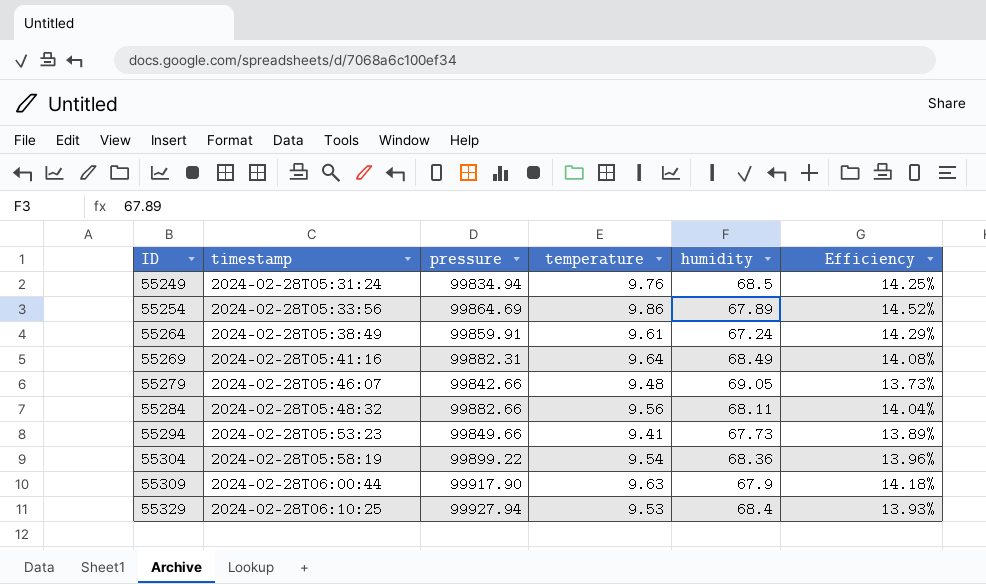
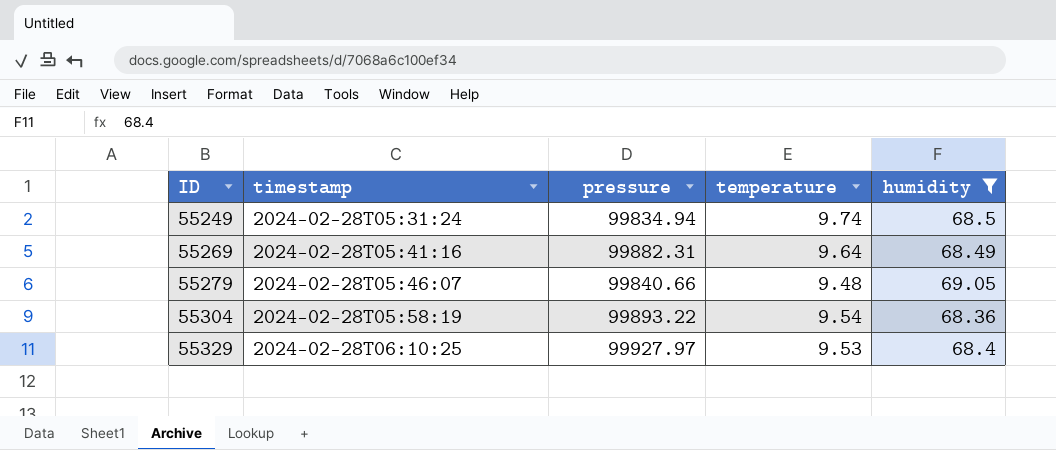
filter: none -> humidity >= 68.36
column Efficiency | formula: [temperature] / [humidity] -> none
55249 | temperature: 9.76 -> 9.74
55279 | pressure: 99842.66 -> 99840.66
55304 | pressure: 99899.22 -> 99893.22
55329 | pressure: 99927.94 -> 99927.97

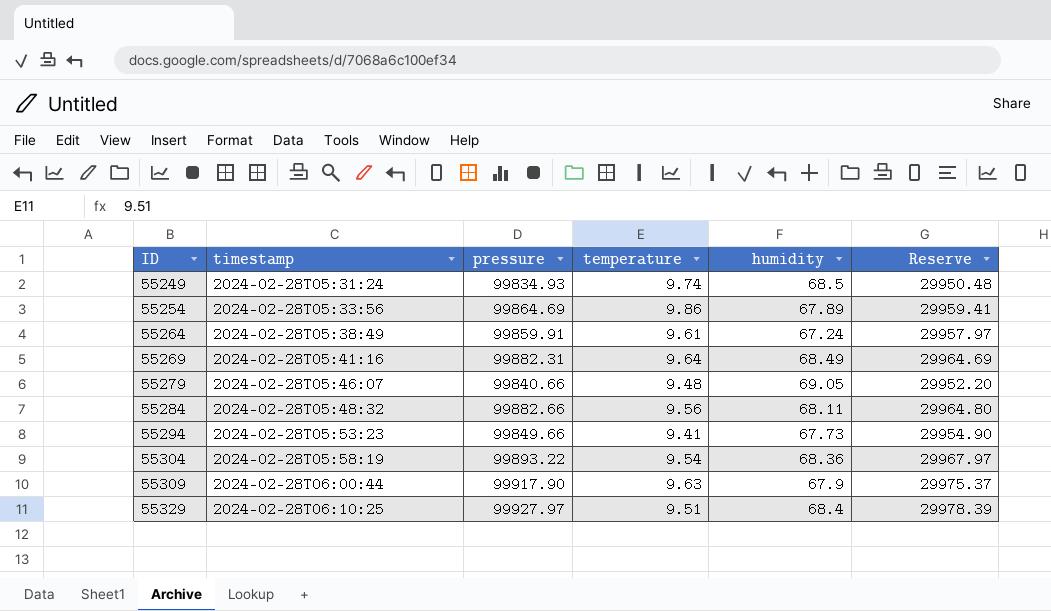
filter: humidity >= 68.36 -> none
column Reserve | formula: none -> [pressure] * 0.3
55249 | pressure: 99834.94 -> 99834.93
55329 | temperature: 9.53 -> 9.51

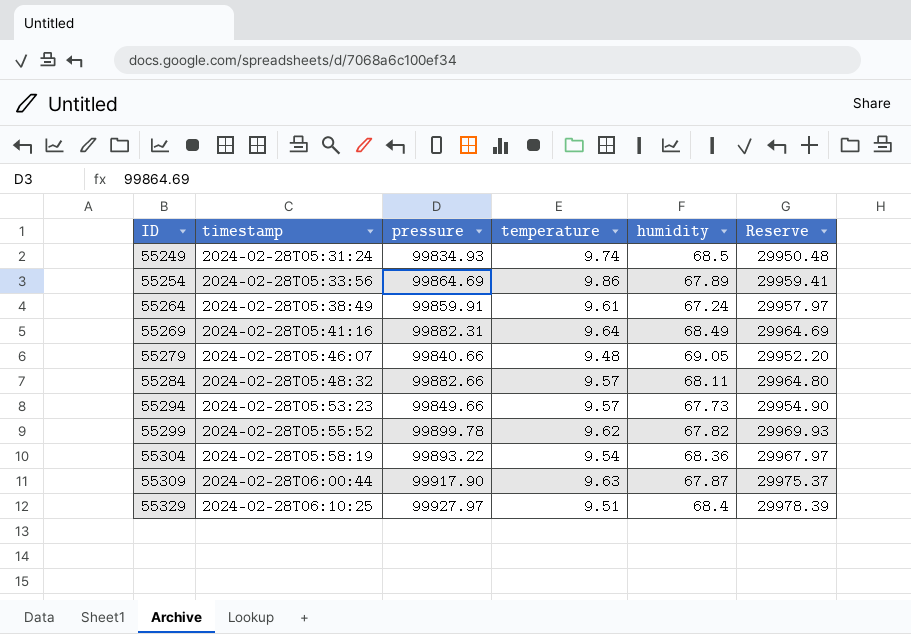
55284 | temperature: 9.56 -> 9.57
55294 | temperature: 9.41 -> 9.57
row 55299: none -> 2024-02-28T05:55:52 | 99899.78 | 9.62 | 67.82 | 29969.93
55309 | humidity: 67.9 -> 67.87

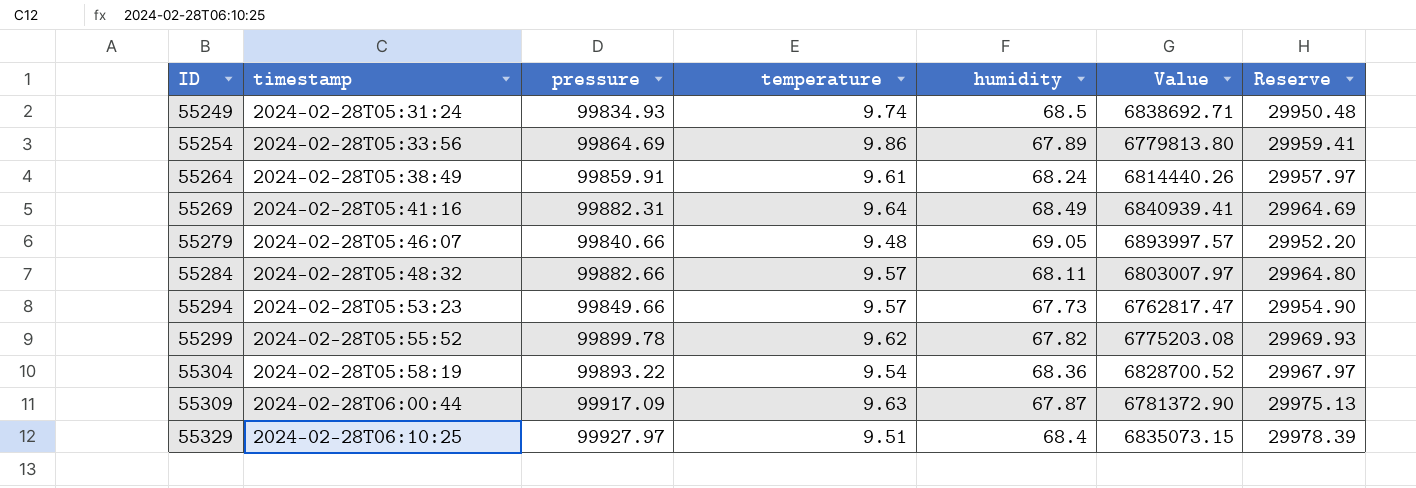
column Value | formula: none -> [pressure] * [humidity]
55264 | humidity: 67.24 -> 68.24
55309 | pressure: 99917.90 -> 99917.09
55309 | Reserve: 29975.37 -> 29975.13

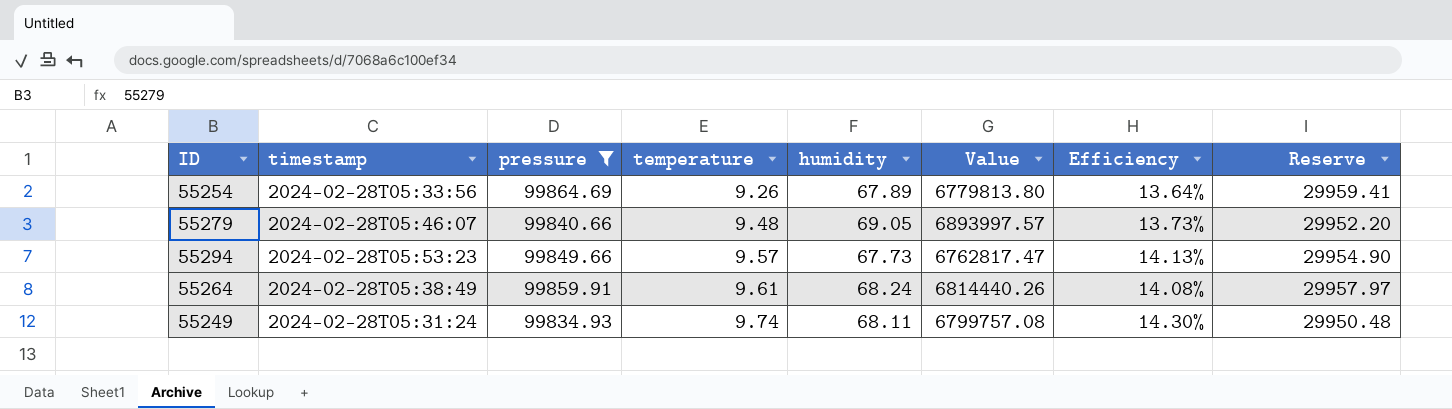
filter: none -> pressure <= 99864.69
row order: ID ascending -> temperature ascending
column Efficiency | formula: none -> [temperature] / [humidity]
55254 | temperature: 9.86 -> 9.26
55249 | humidity: 68.5 -> 68.11
55249 | Value: 6838692.71 -> 6799757.08

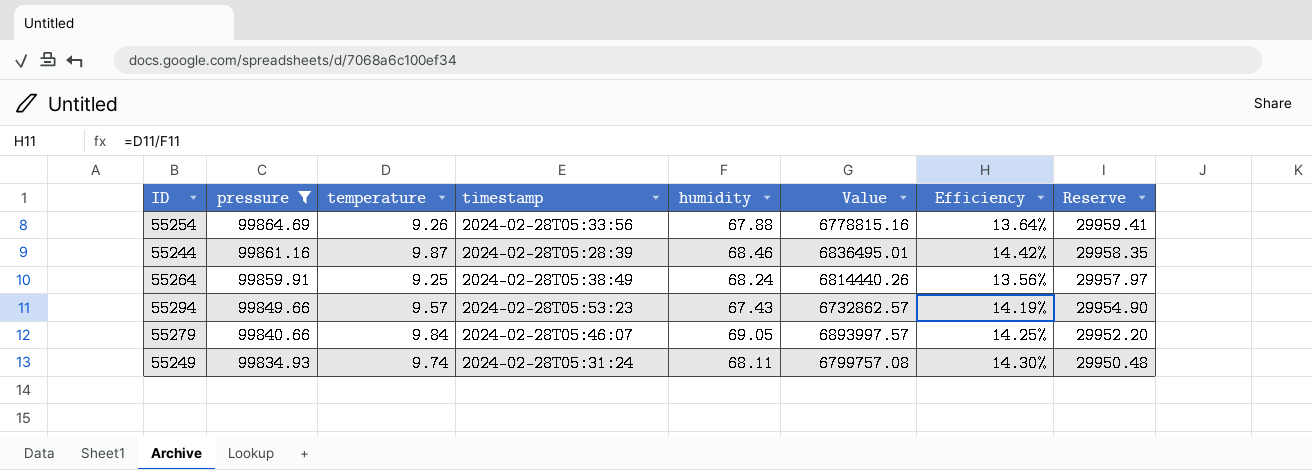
row order: temperature ascending -> pressure descending
column timestamp | position: 2 -> 4
55254 | humidity: 67.89 -> 67.88
55254 | Value: 6779813.80 -> 6778815.16
row 55244: none -> 99861.16 | 9.87 | 2024-02-28T05:28:39 | 68.46 | 6836495.01 | 14.42% | 29958.35
55264 | temperature: 9.61 -> 9.25
55264 | Efficiency: 14.08% -> 13.56%
55294 | humidity: 67.73 -> 67.43
55294 | Value: 6762817.47 -> 6732862.57
55294 | Efficiency: 14.13% -> 14.19%
55279 | temperature: 9.48 -> 9.84
55279 | Efficiency: 13.73% -> 14.25%

